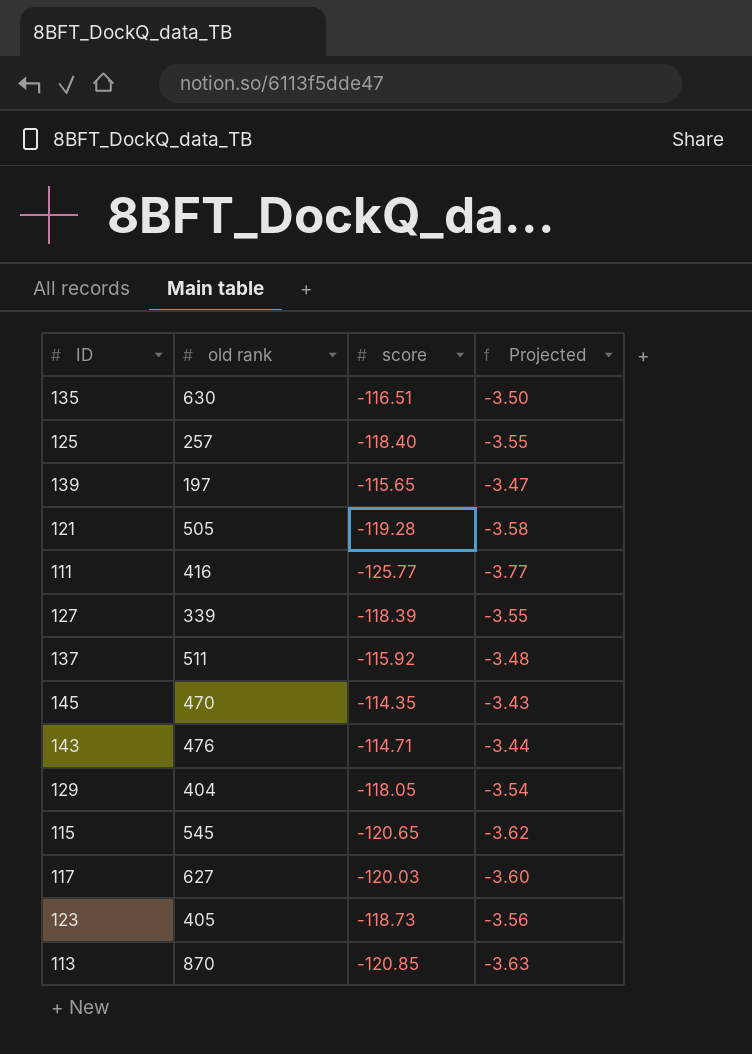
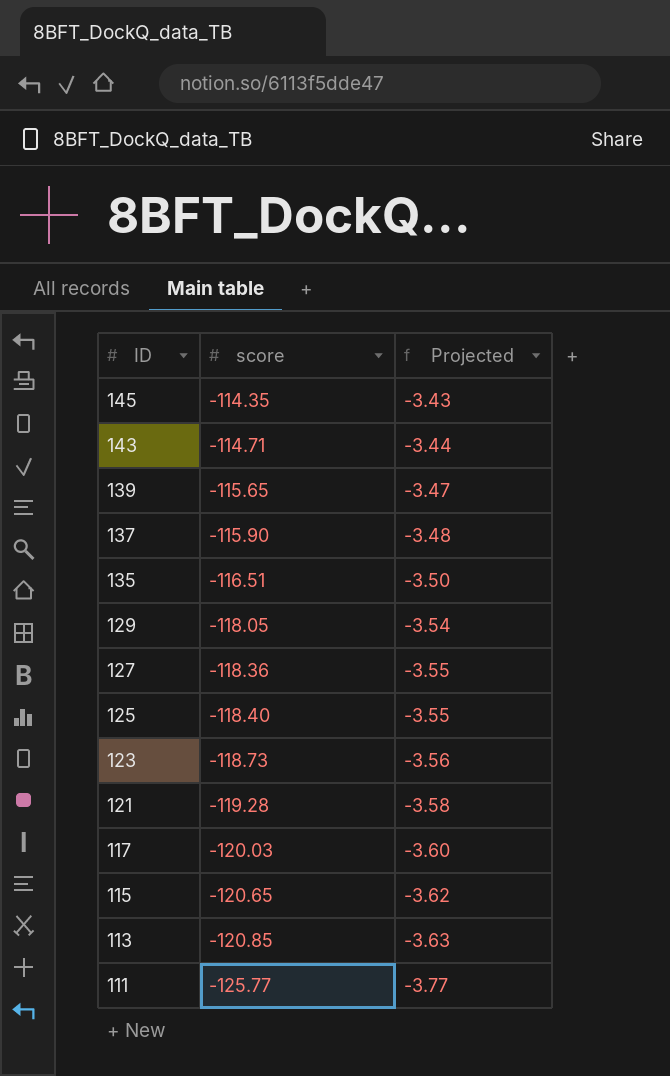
row order: none -> ID descending
column old rank | position: 2 -> none
137 | score: -115.92 -> -115.90
127 | score: -118.39 -> -118.36

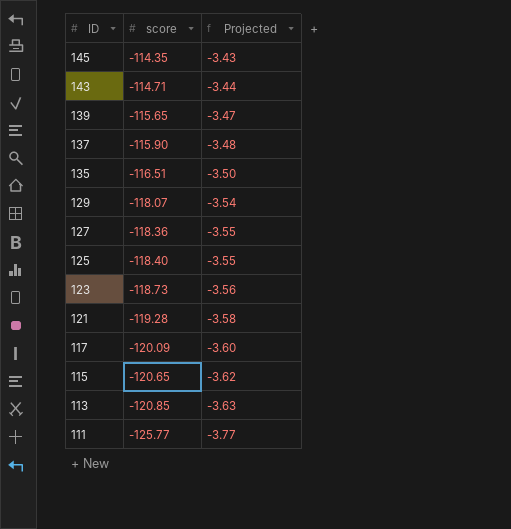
129 | score: -118.05 -> -118.07
117 | score: -120.03 -> -120.09

